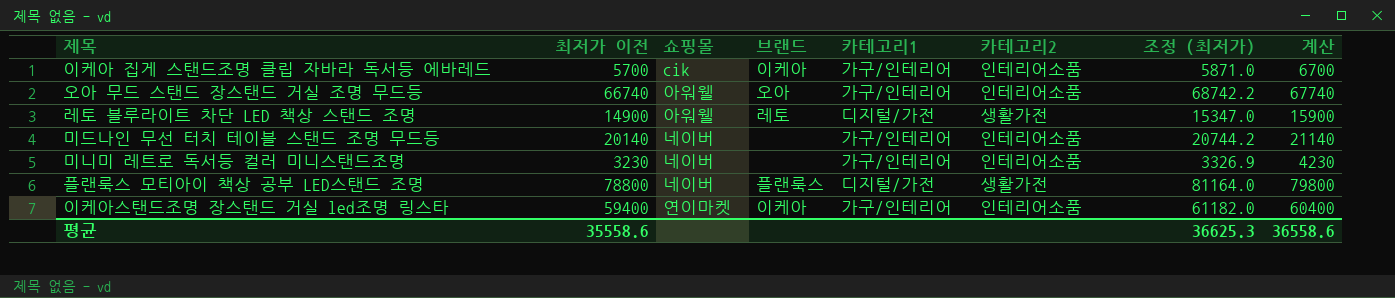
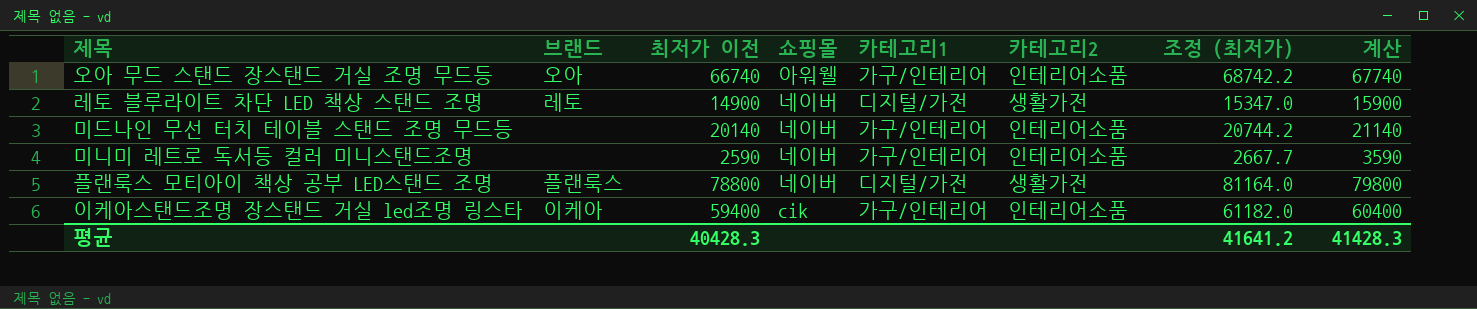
column 브랜드 | position: 4 -> 2
row 이케아 집게 스탠드조명 클립 자바라 독서등 에바레드: 5700 | cik | 이케아 | 가구/인테리어 | 인테리어소품 | 5871.0 | 6700 -> none
레토 블루라이트 차단 LED 책상 스탠드 조명 | 쇼핑몰: 아워웰 -> 네이버
미니미 레트로 독서등 컬러 미니스탠드조명 | 최저가 이전: 3230 -> 2590
미니미 레트로 독서등 컬러 미니스탠드조명 | 조정 (최저가): 3326.9 -> 2667.7
미니미 레트로 독서등 컬러 미니스탠드조명 | 계산: 4230 -> 3590
이케아스탠드조명 장스탠드 거실 led조명 링스타 | 쇼핑몰: 연이마켓 -> cik
평균 | 최저가 이전: 35558.6 -> 40428.3
평균 | 조정 (최저가): 36625.3 -> 41641.2
평균 | 계산: 36558.6 -> 41428.3

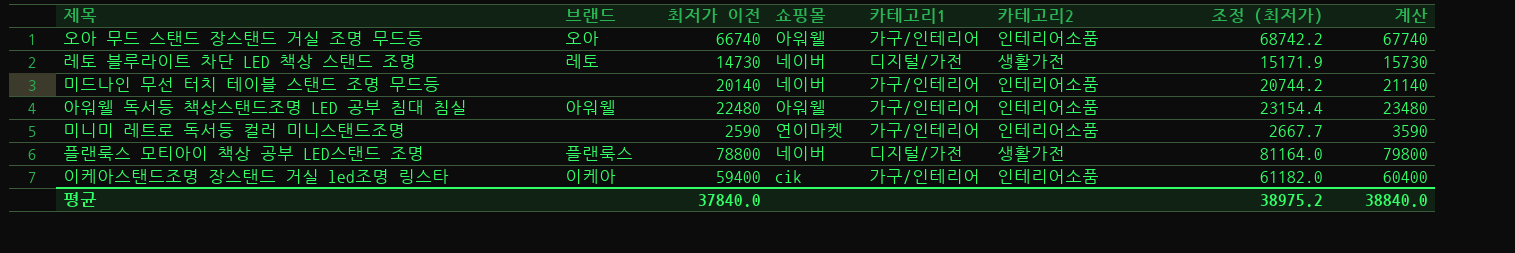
레토 블루라이트 차단 LED 책상 스탠드 조명 | 최저가 이전: 14900 -> 14730
레토 블루라이트 차단 LED 책상 스탠드 조명 | 조정 (최저가): 15347.0 -> 15171.9
레토 블루라이트 차단 LED 책상 스탠드 조명 | 계산: 15900 -> 15730
row 아워웰 독서등 책상스탠드조명 LED 공부 침대 침실: none -> 아워웰 | 22480 | 아워웰 | 가구/인테리어 | 인테리어소품 | 23154.4 | 23480
미니미 레트로 독서등 컬러 미니스탠드조명 | 쇼핑몰: 네이버 -> 연이마켓
평균 | 최저가 이전: 40428.3 -> 37840.0
평균 | 조정 (최저가): 41641.2 -> 38975.2
평균 | 계산: 41428.3 -> 38840.0

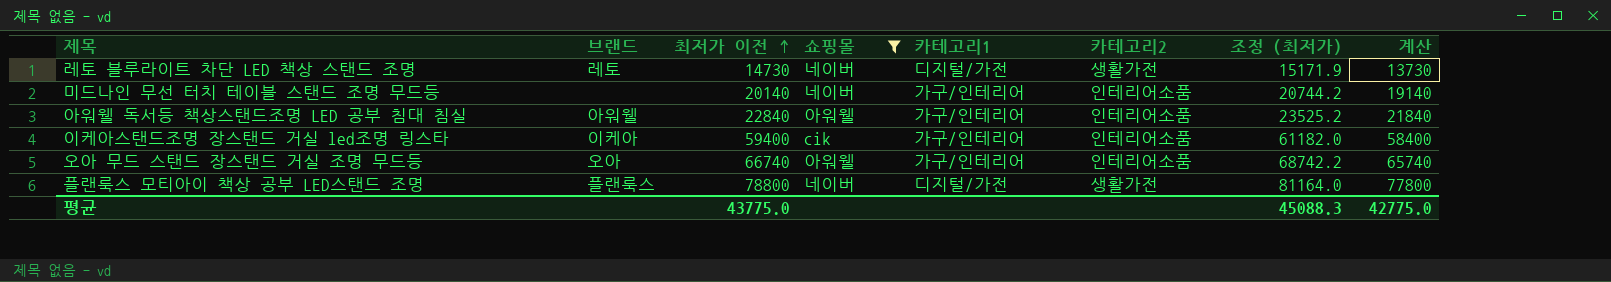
filter: none -> 쇼핑몰 != 연이마켓
row order: none -> 최저가 이전 ascending
column 계산 | formula: [최저가 이전] + 1000 -> [최저가 이전] - 1000
아워웰 독서등 책상스탠드조명 LED 공부 침대 침실 | 최저가 이전: 22480 -> 22840
아워웰 독서등 책상스탠드조명 LED 공부 침대 침실 | 조정 (최저가): 23154.4 -> 23525.2
평균 | 최저가 이전: 37840.0 -> 43775.0
평균 | 조정 (최저가): 38975.2 -> 45088.3
평균 | 계산: 38840.0 -> 42775.0

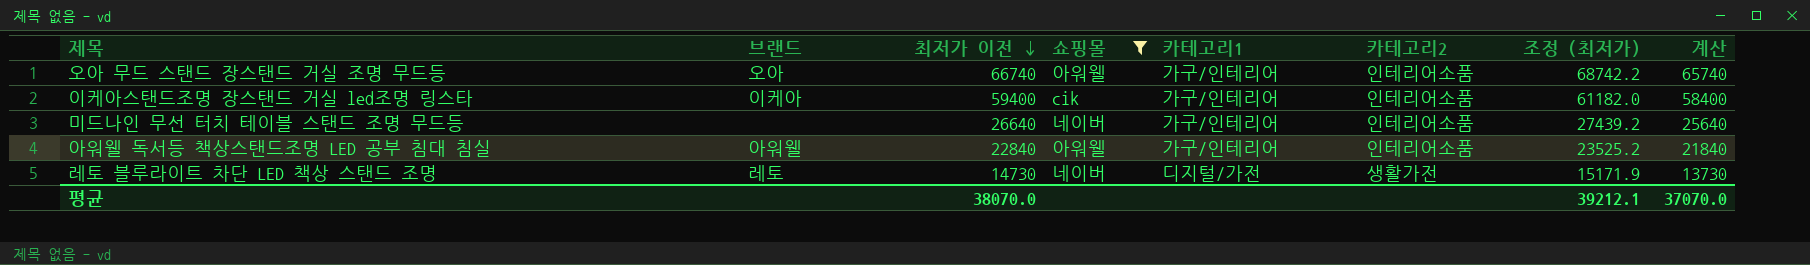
row order: 최저가 이전 ascending -> 최저가 이전 descending
row 플랜룩스 모티아이 책상 공부 LED스탠드 조명: 플랜룩스 | 78800 | 네이버 | 디지털/가전 | 생활가전 | 81164.0 | 77800 -> none
미드나인 무선 터치 테이블 스탠드 조명 무드등 | 최저가 이전: 20140 -> 26640
미드나인 무선 터치 테이블 스탠드 조명 무드등 | 조정 (최저가): 20744.2 -> 27439.2
미드나인 무선 터치 테이블 스탠드 조명 무드등 | 계산: 19140 -> 25640
평균 | 최저가 이전: 43775.0 -> 38070.0
평균 | 조정 (최저가): 45088.3 -> 39212.1
평균 | 계산: 42775.0 -> 37070.0

